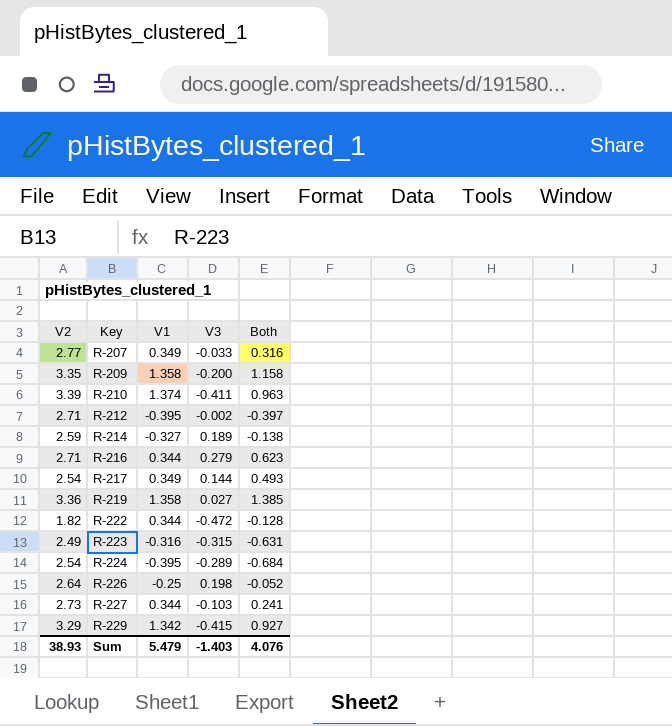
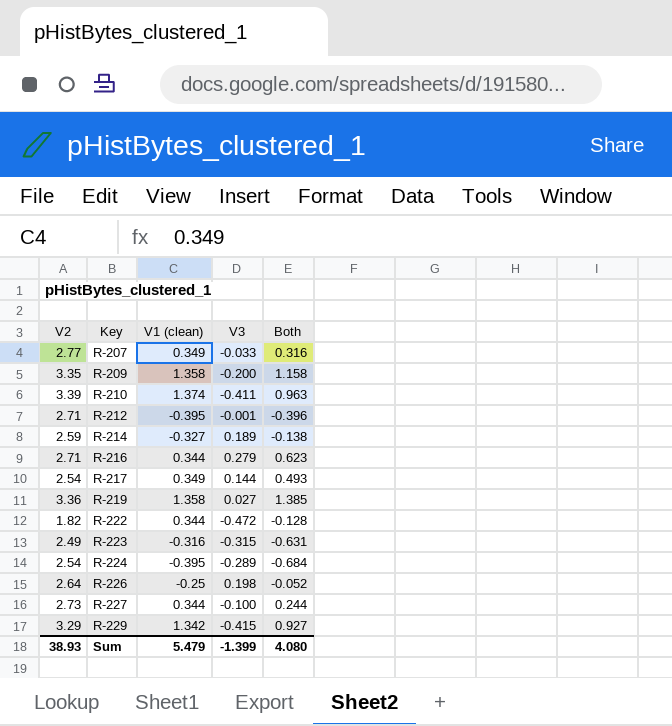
column name: V1 -> V1 (clean)
R-212 | V3: -0.002 -> -0.001
R-212 | Both: -0.397 -> -0.396
R-227 | V3: -0.103 -> -0.100
R-227 | Both: 0.241 -> 0.244
Sum | V3: -1.403 -> -1.399
Sum | Both: 4.076 -> 4.080

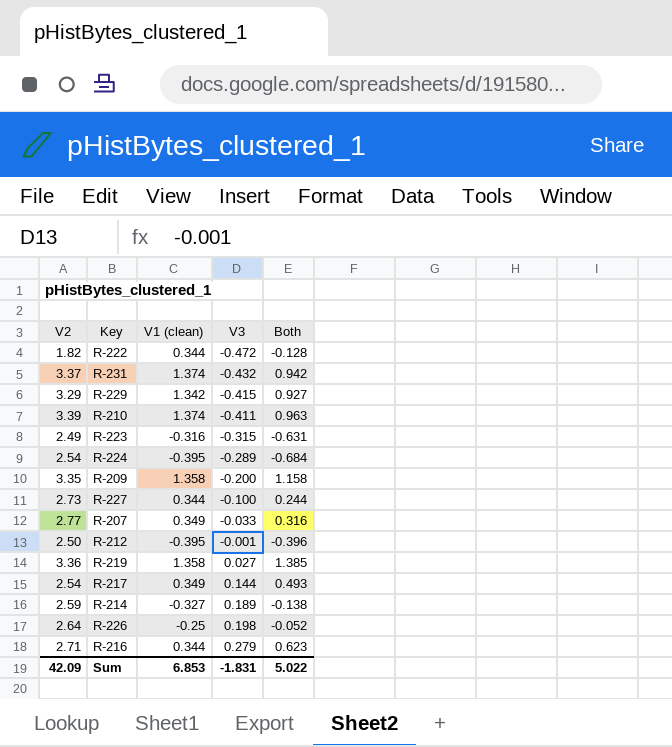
row order: Key ascending -> V3 ascending
row R-231: none -> 3.37 | 1.374 | -0.432 | 0.942
R-212 | V2: 2.71 -> 2.50
Sum | V2: 38.93 -> 42.09
Sum | V1 (clean): 5.479 -> 6.853
Sum | V3: -1.399 -> -1.831
Sum | Both: 4.080 -> 5.022

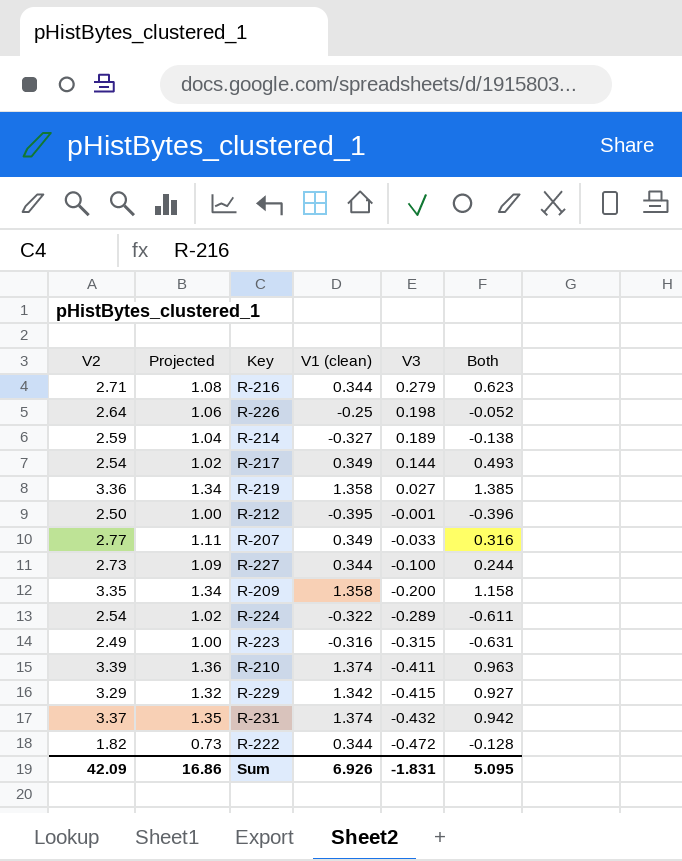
row order: V3 ascending -> V3 descending
column Projected | formula: none -> [V2] * 0.4
R-224 | V1 (clean): -0.395 -> -0.322
R-224 | Both: -0.684 -> -0.611
Sum | V1 (clean): 6.853 -> 6.926
Sum | Both: 5.022 -> 5.095

